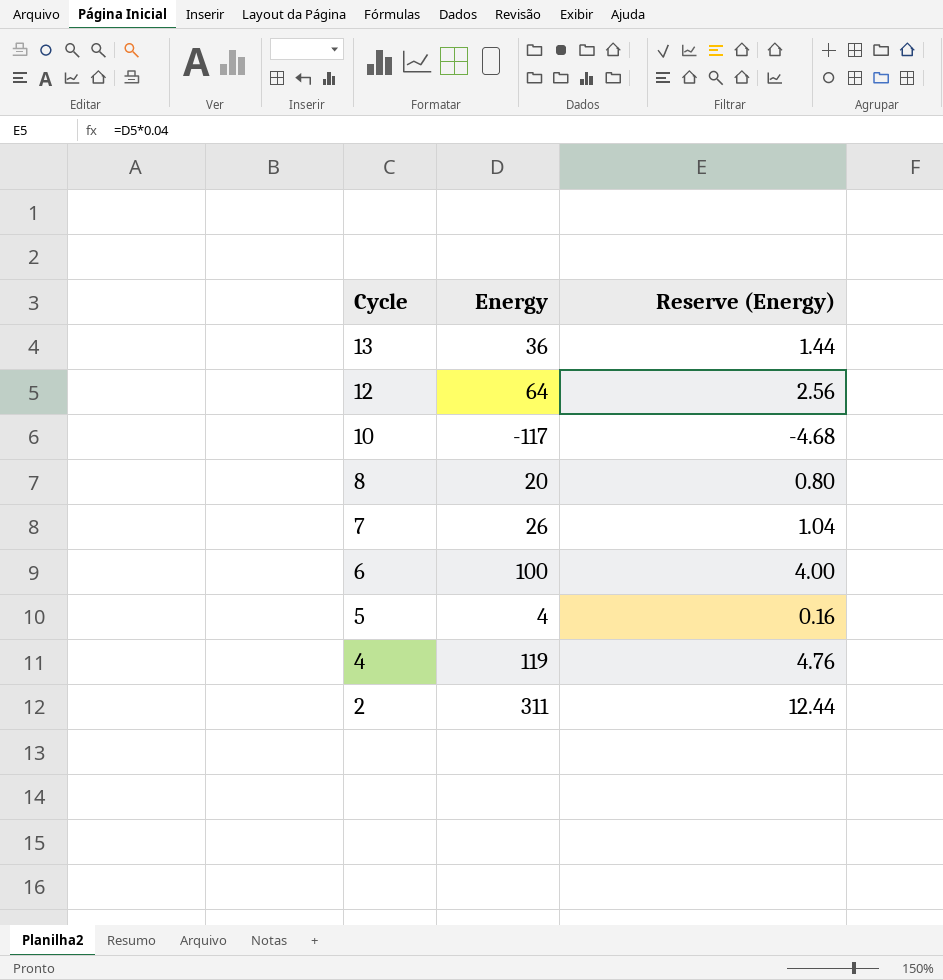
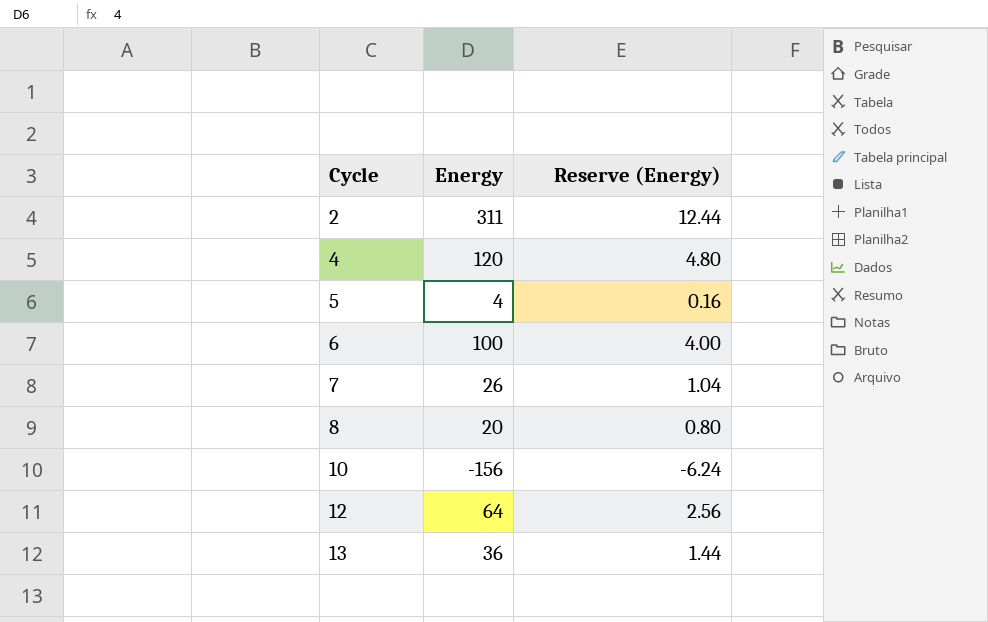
row order: Cycle descending -> Cycle ascending
4 | Energy: 119 -> 120
4 | Reserve (Energy): 4.76 -> 4.80
10 | Energy: -117 -> -156
10 | Reserve (Energy): -4.68 -> -6.24

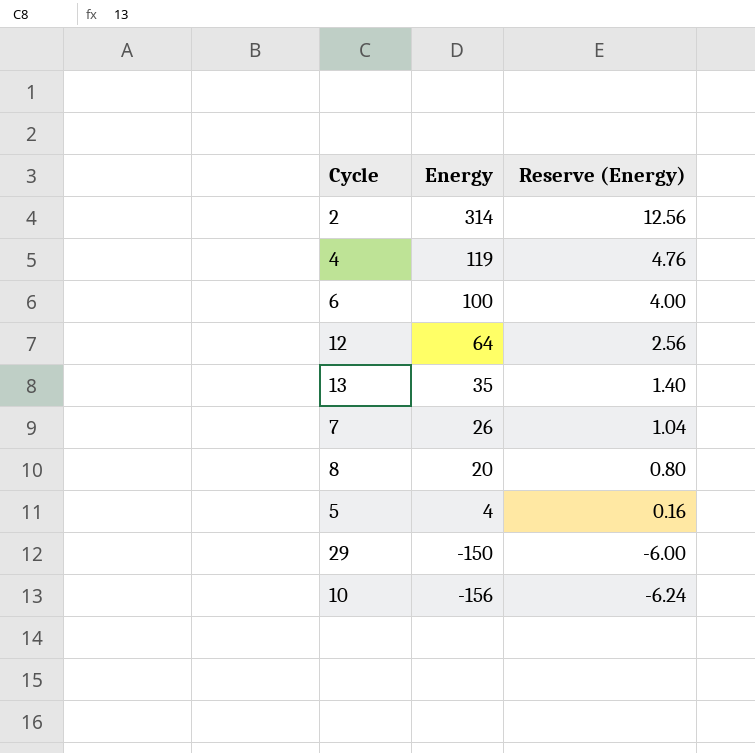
row order: Cycle ascending -> Energy descending
2 | Energy: 311 -> 314
2 | Reserve (Energy): 12.44 -> 12.56
4 | Energy: 120 -> 119
4 | Reserve (Energy): 4.80 -> 4.76
13 | Energy: 36 -> 35
13 | Reserve (Energy): 1.44 -> 1.40
row 29: none -> -150 | -6.00

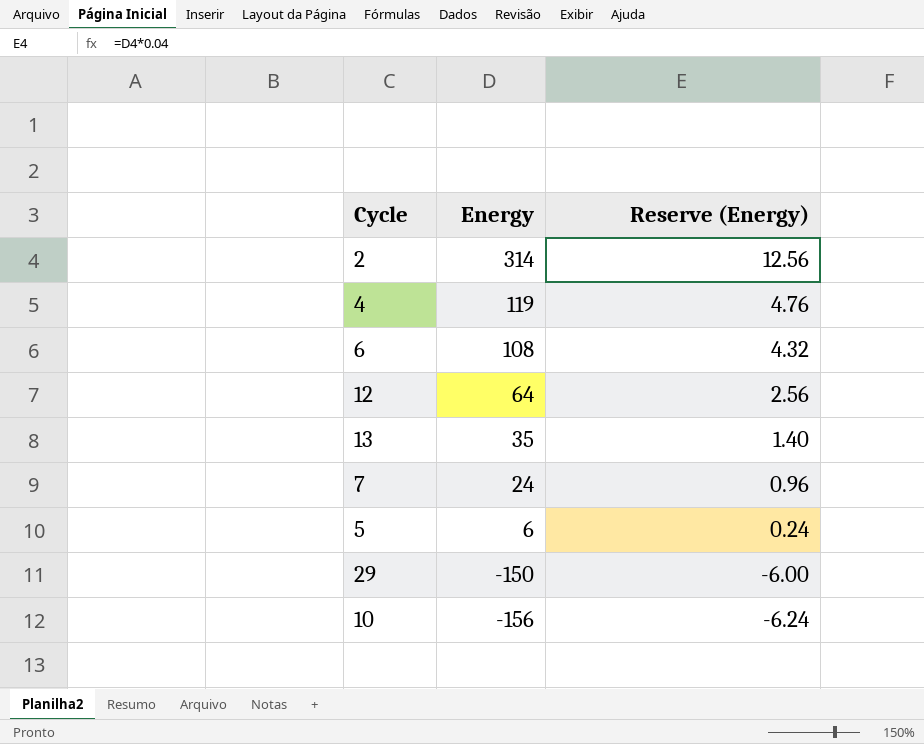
row 8: 20 | 0.80 -> none
6 | Energy: 100 -> 108
6 | Reserve (Energy): 4.00 -> 4.32
7 | Energy: 26 -> 24
7 | Reserve (Energy): 1.04 -> 0.96
5 | Energy: 4 -> 6
5 | Reserve (Energy): 0.16 -> 0.24

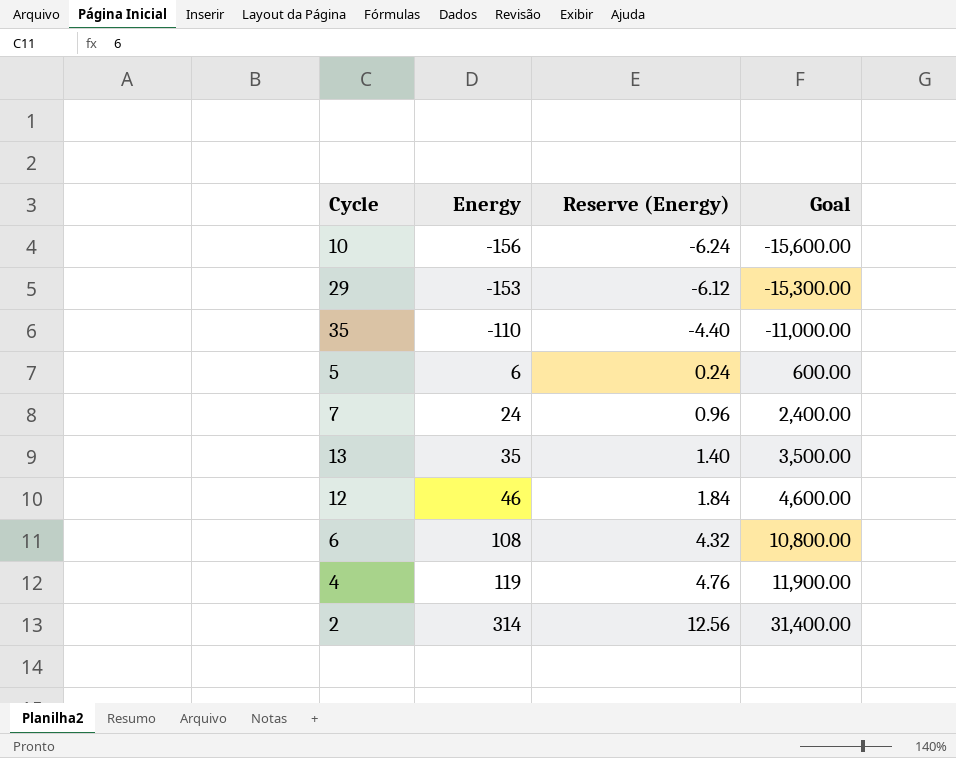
row order: Energy descending -> Energy ascending
column Goal | formula: none -> [Energy] * 100
29 | Energy: -150 -> -153
29 | Reserve (Energy): -6.00 -> -6.12
row 35: none -> -110 | -4.40 | -11,000.00
12 | Energy: 64 -> 46
12 | Reserve (Energy): 2.56 -> 1.84

